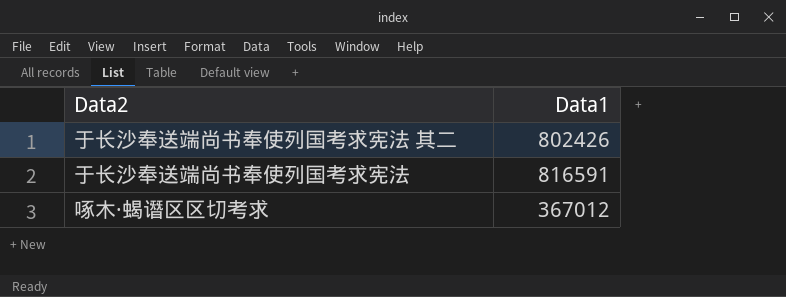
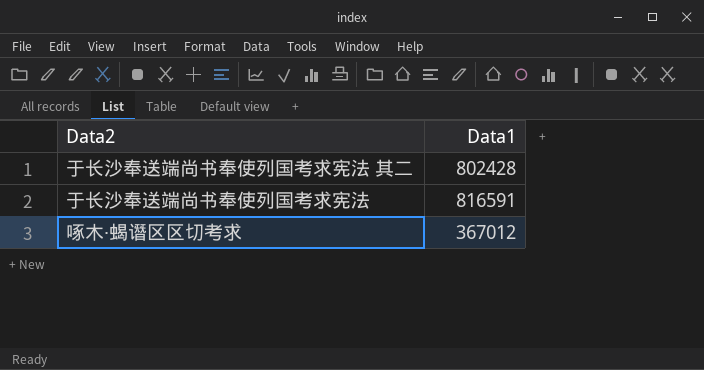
于长沙奉送端尚书奉使列国考求宪法 其二 | Data1: 802426 -> 802428

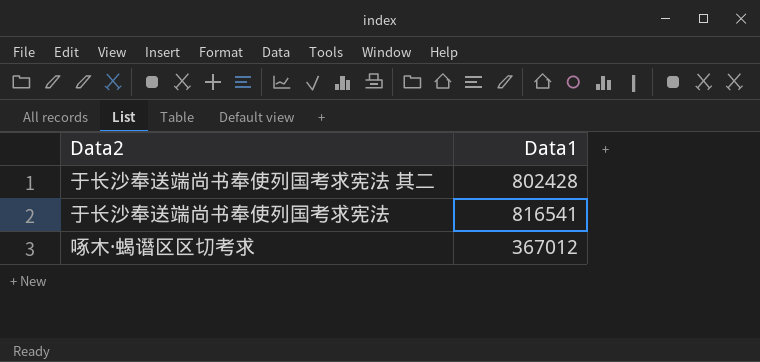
于长沙奉送端尚书奉使列国考求宪法 | Data1: 816591 -> 816541

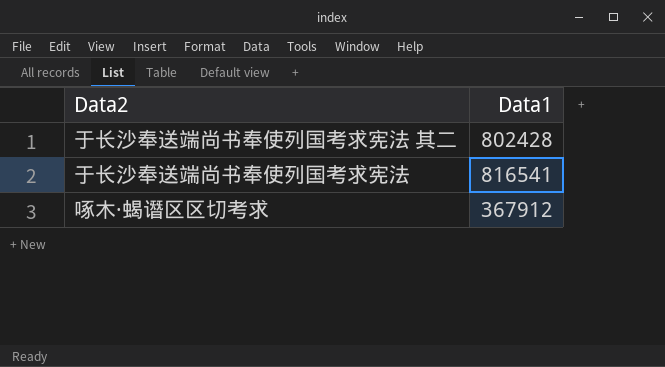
啄木·蝎谮区区切考求 | Data1: 367012 -> 367912

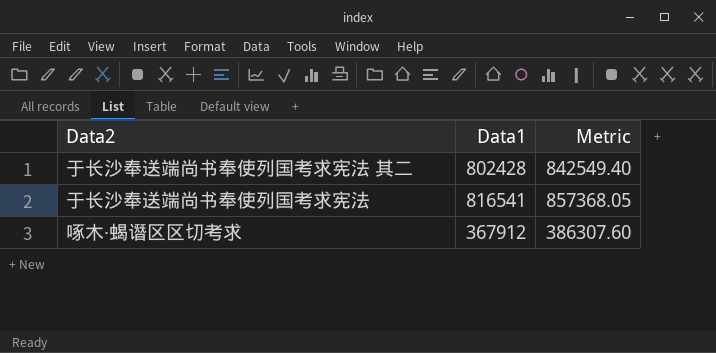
column Metric | formula: none -> [Data1] * 1.05

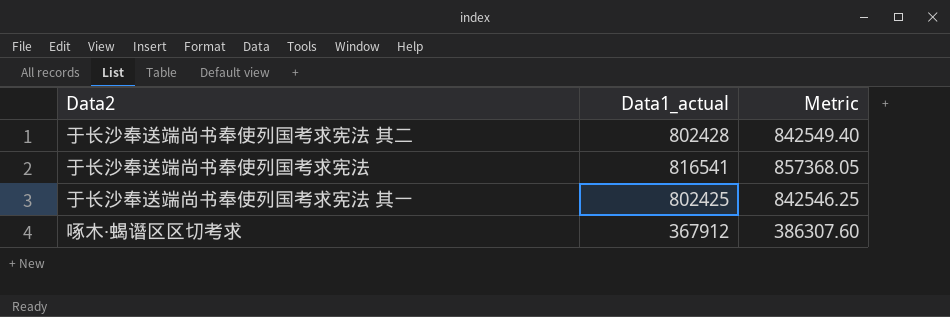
column name: Data1 -> Data1_actual
row 于长沙奉送端尚书奉使列国考求宪法 其一: none -> 802425 | 842546.25

